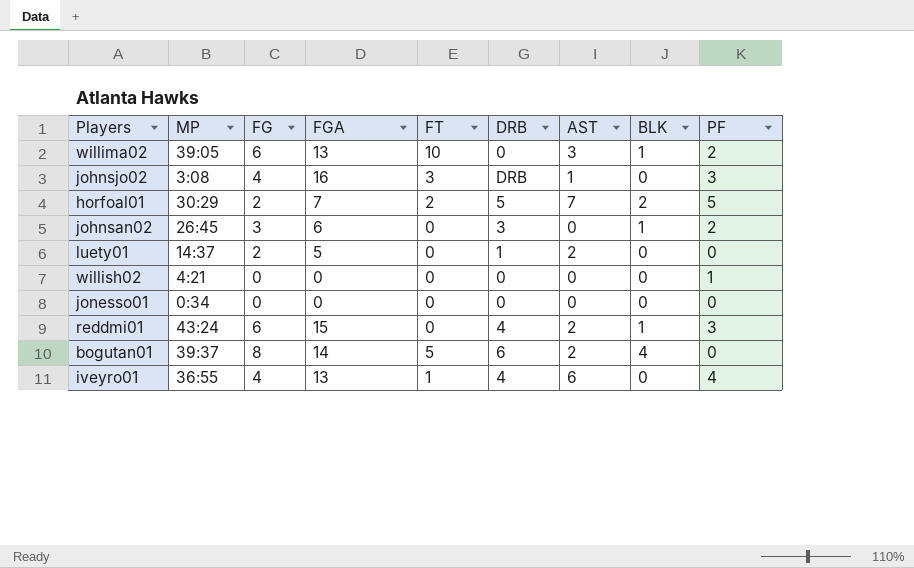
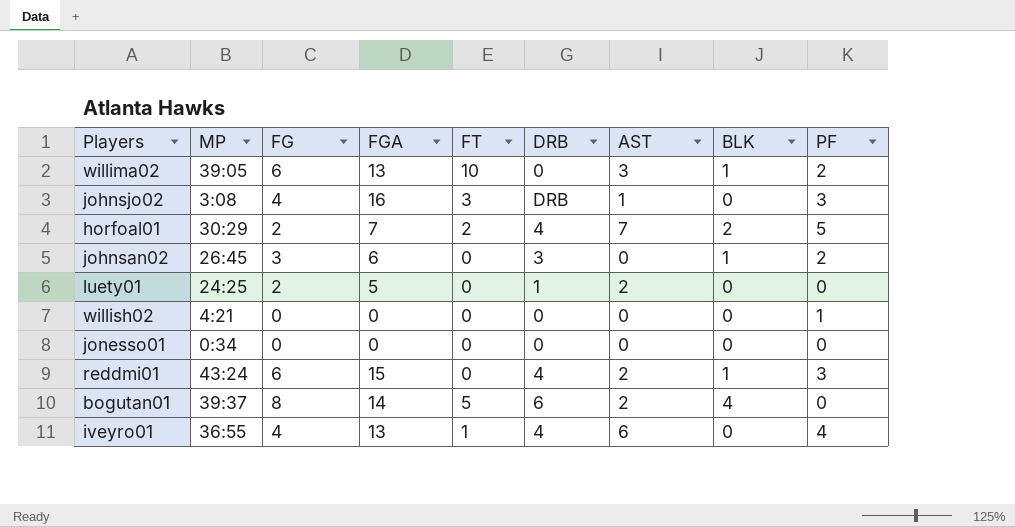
horfoal01 | DRB: 5 -> 4
luety01 | MP: 14:37 -> 24:25

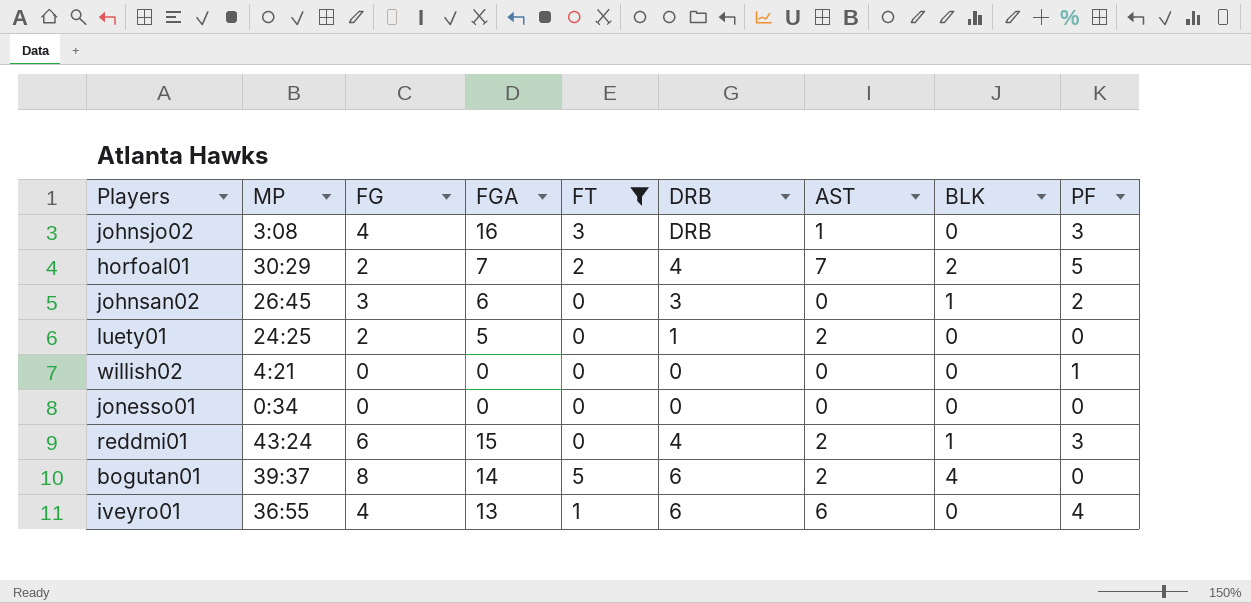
filter: none -> FT != 10
iveyro01 | DRB: 4 -> 6

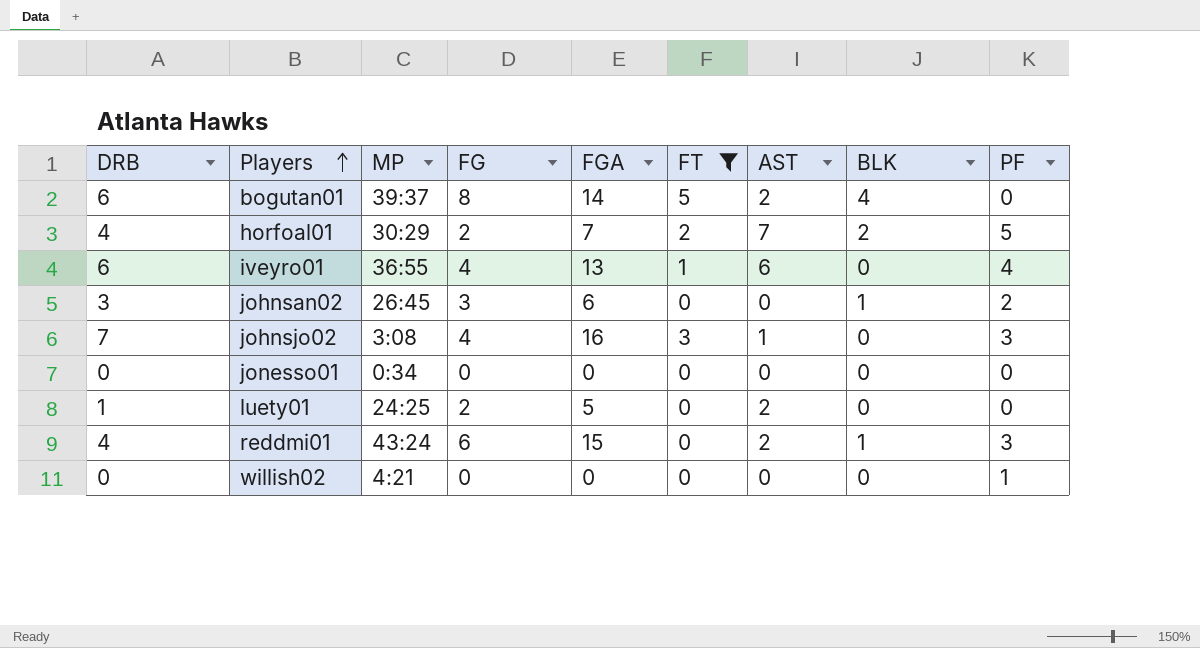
row order: none -> Players ascending
column DRB | position: 6 -> 1
johnsjo02 | DRB: DRB -> 7

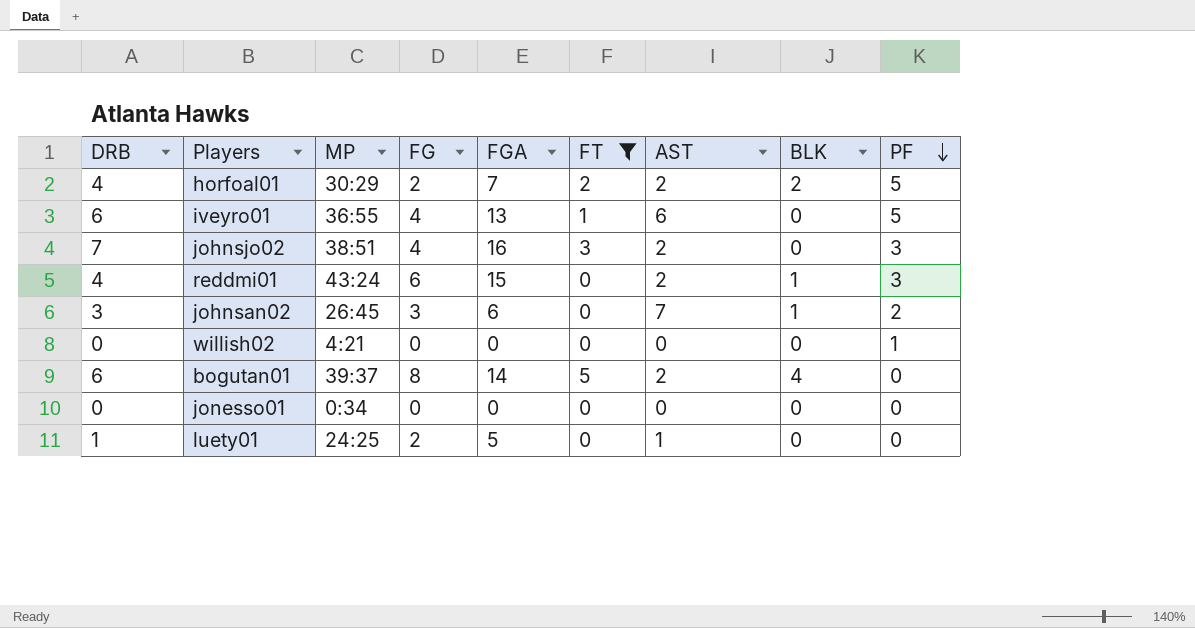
row order: Players ascending -> PF descending
horfoal01 | AST: 7 -> 2
iveyro01 | PF: 4 -> 5
johnsjo02 | MP: 3:08 -> 38:51
johnsjo02 | AST: 1 -> 2
johnsan02 | AST: 0 -> 7
luety01 | AST: 2 -> 1

